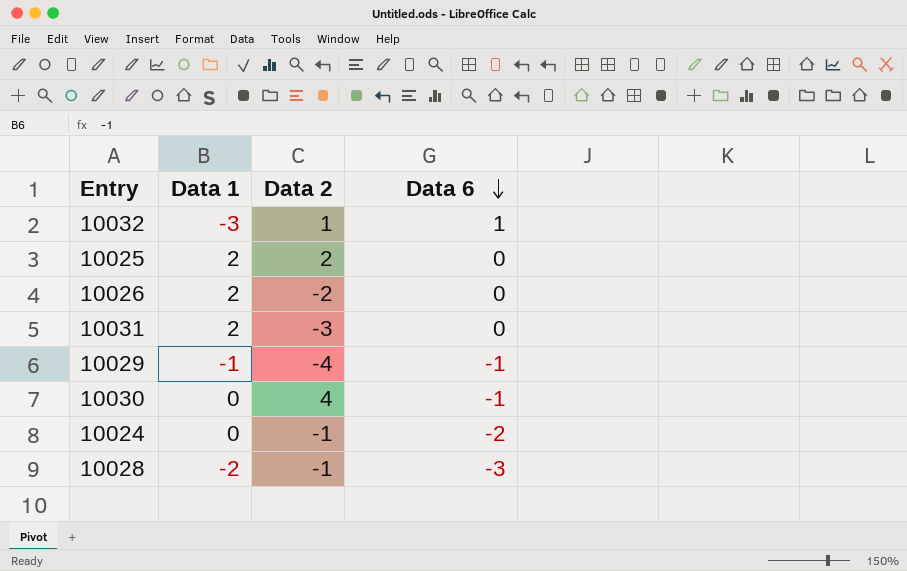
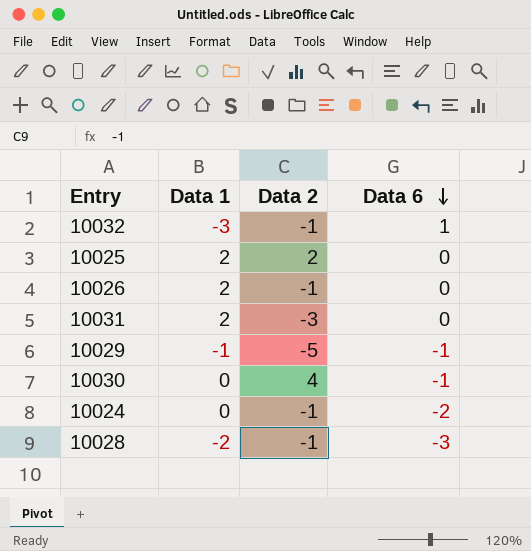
10032 | Data 2: 1 -> -1
10026 | Data 2: -2 -> -1
10029 | Data 2: -4 -> -5

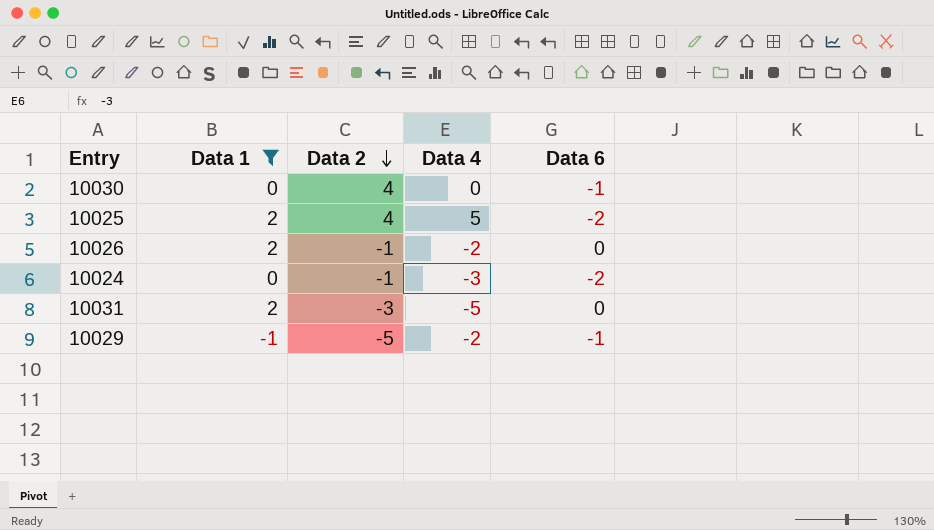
filter: none -> Data 1 >= -1
row order: Data 6 descending -> Data 2 descending
column Data 4 | position: none -> 4
10025 | Data 2: 2 -> 4
10025 | Data 6: 0 -> -2

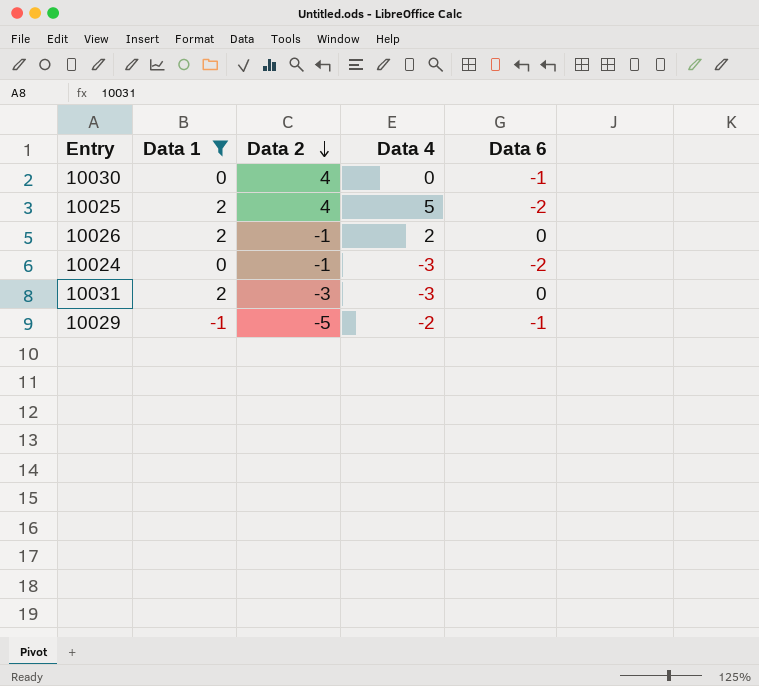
10026 | Data 4: -2 -> 2
10031 | Data 4: -5 -> -3

